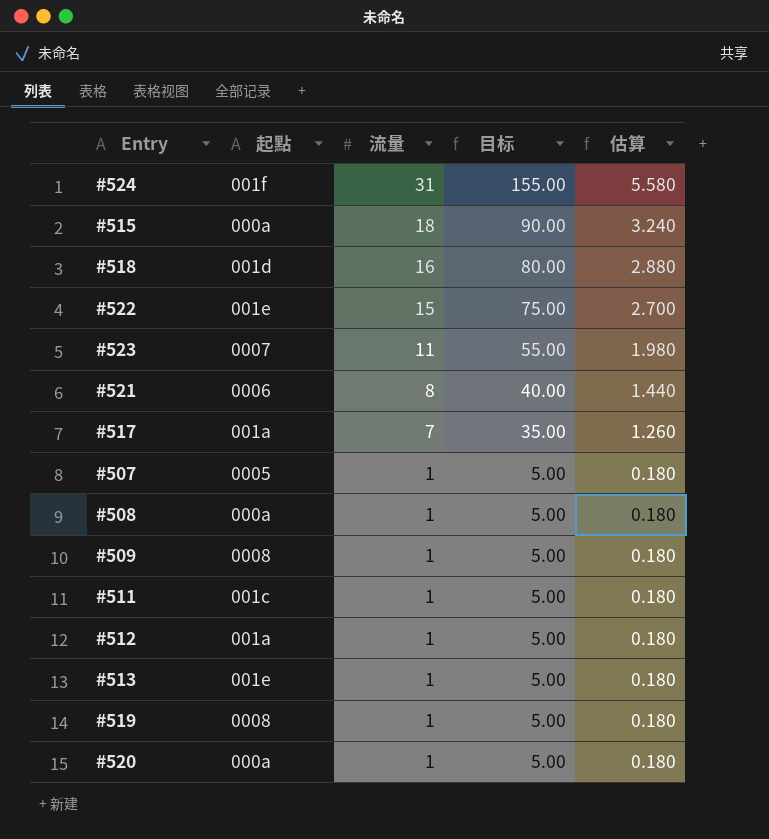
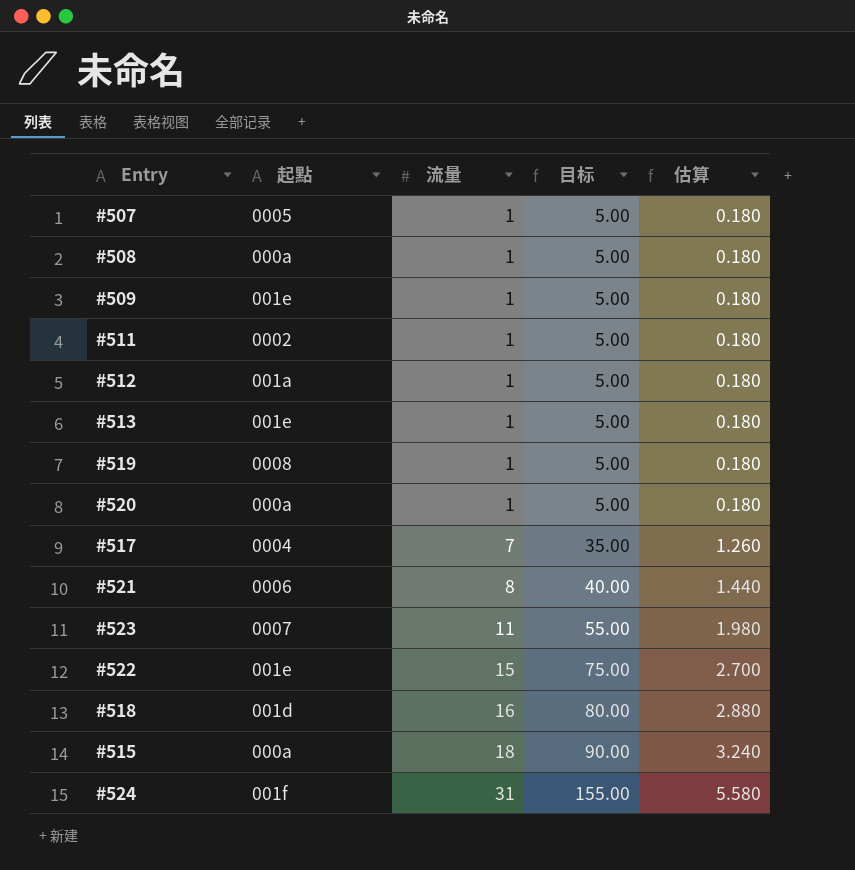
row order: 流量 descending -> 流量 ascending
#509 | 起點: 0008 -> 001e
#511 | 起點: 001c -> 0002
#517 | 起點: 001a -> 0004

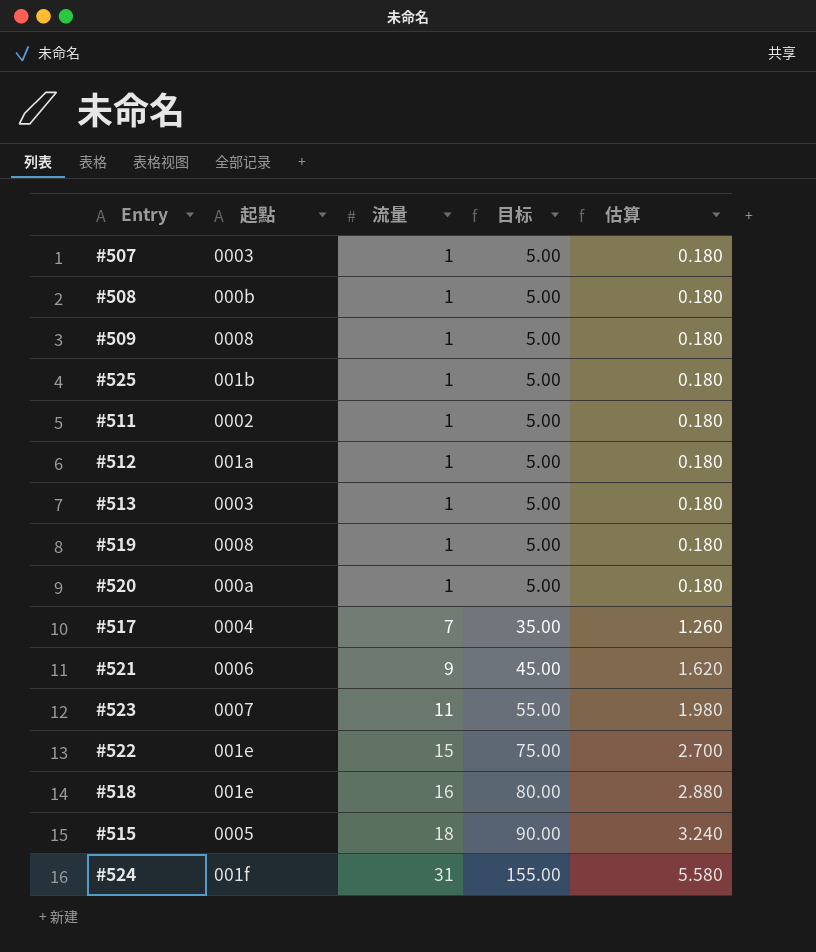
#507 | 起點: 0005 -> 0003
#508 | 起點: 000a -> 000b
#509 | 起點: 001e -> 0008
row #525: none -> 001b | 1 | 5.00 | 0.180
#513 | 起點: 001e -> 0003
#521 | 流量: 8 -> 9
#521 | 目标: 40.00 -> 45.00
#521 | 估算: 1.440 -> 1.620
#518 | 起點: 001d -> 001e
#515 | 起點: 000a -> 0005

